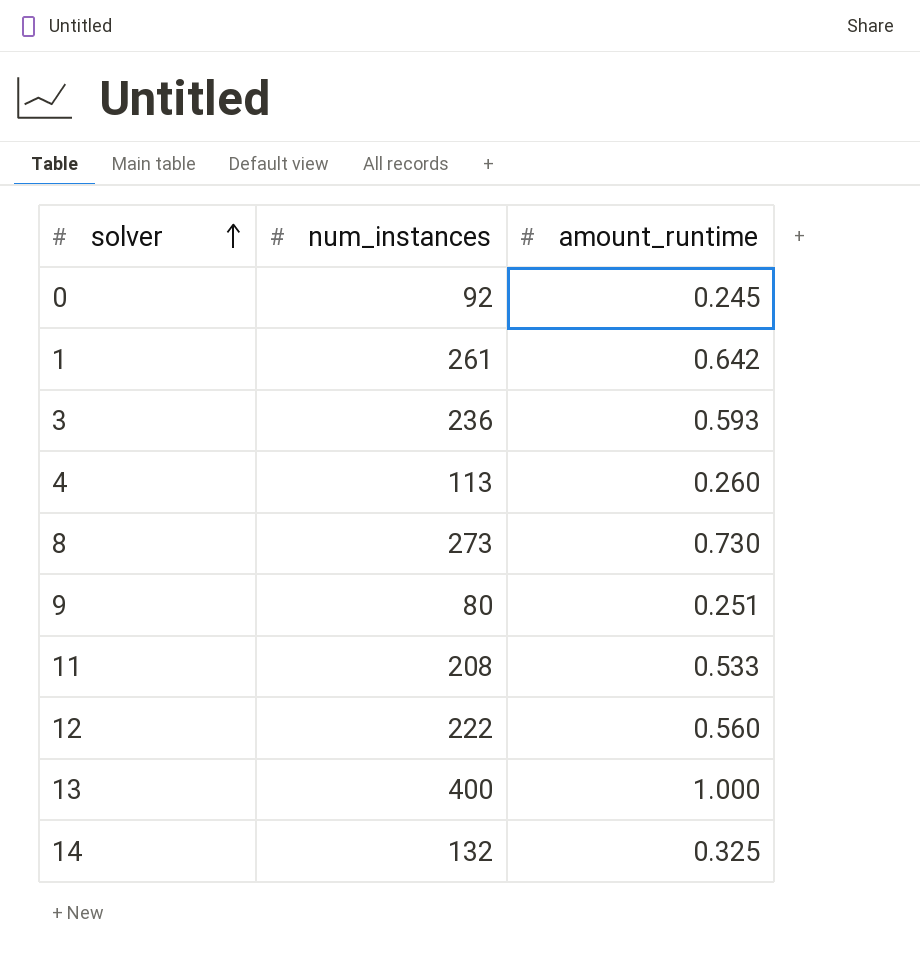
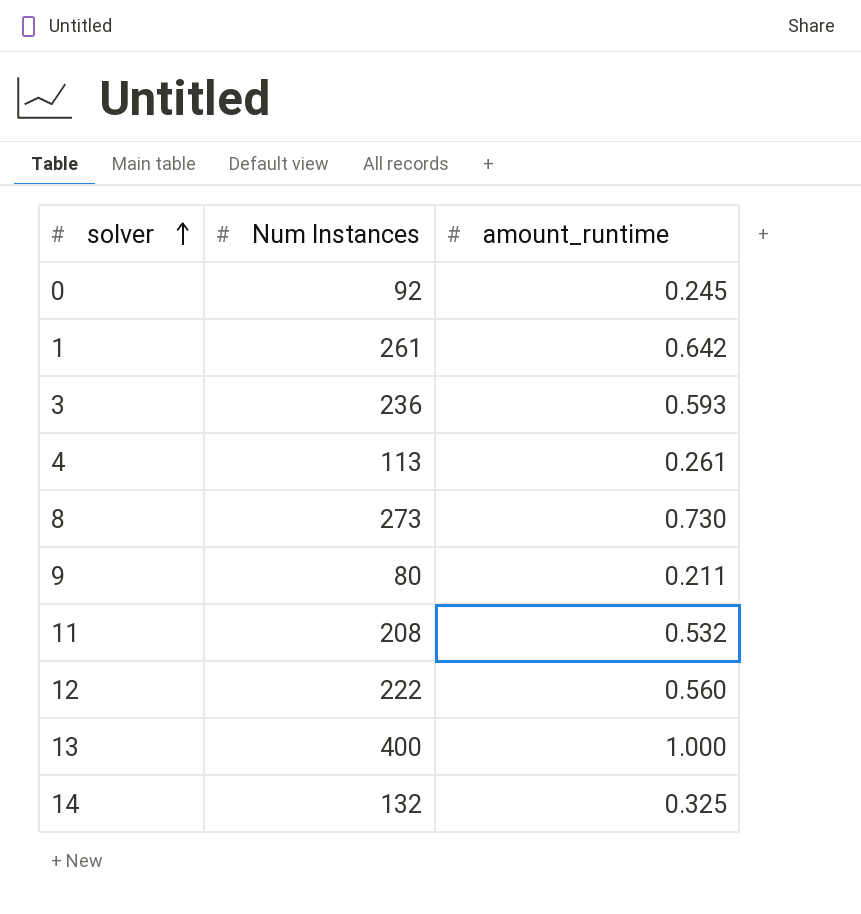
column name: num_instances -> Num Instances
4 | amount_runtime: 0.260 -> 0.261
9 | amount_runtime: 0.251 -> 0.211
11 | amount_runtime: 0.533 -> 0.532

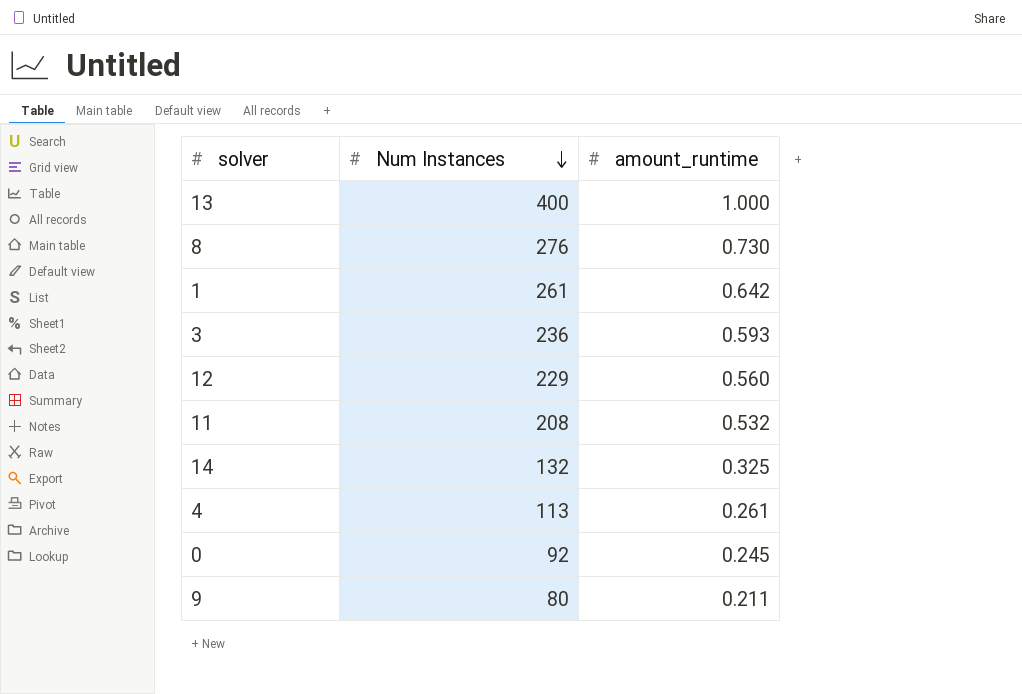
row order: solver ascending -> Num Instances descending
8 | Num Instances: 273 -> 276
12 | Num Instances: 222 -> 229

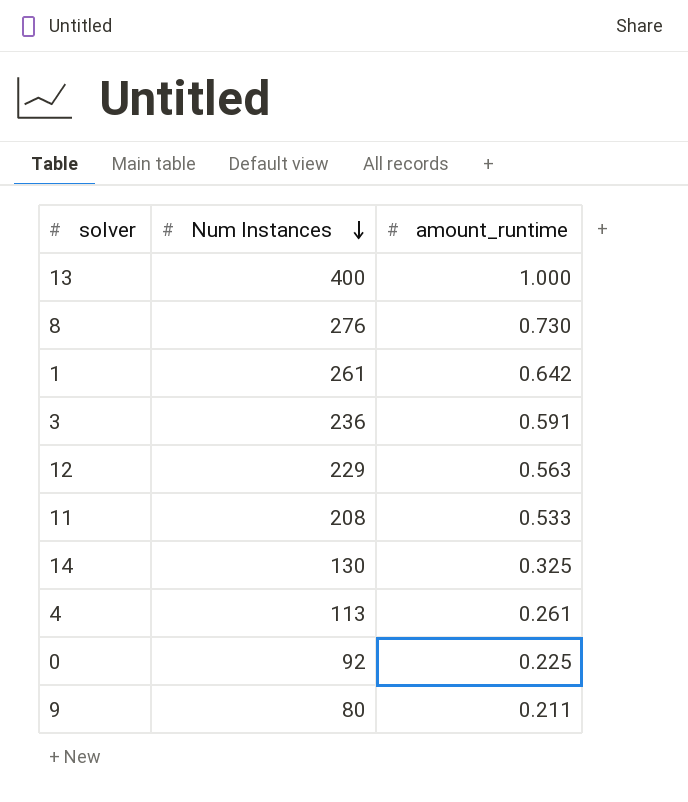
3 | amount_runtime: 0.593 -> 0.591
12 | amount_runtime: 0.560 -> 0.563
11 | amount_runtime: 0.532 -> 0.533
14 | Num Instances: 132 -> 130
0 | amount_runtime: 0.245 -> 0.225

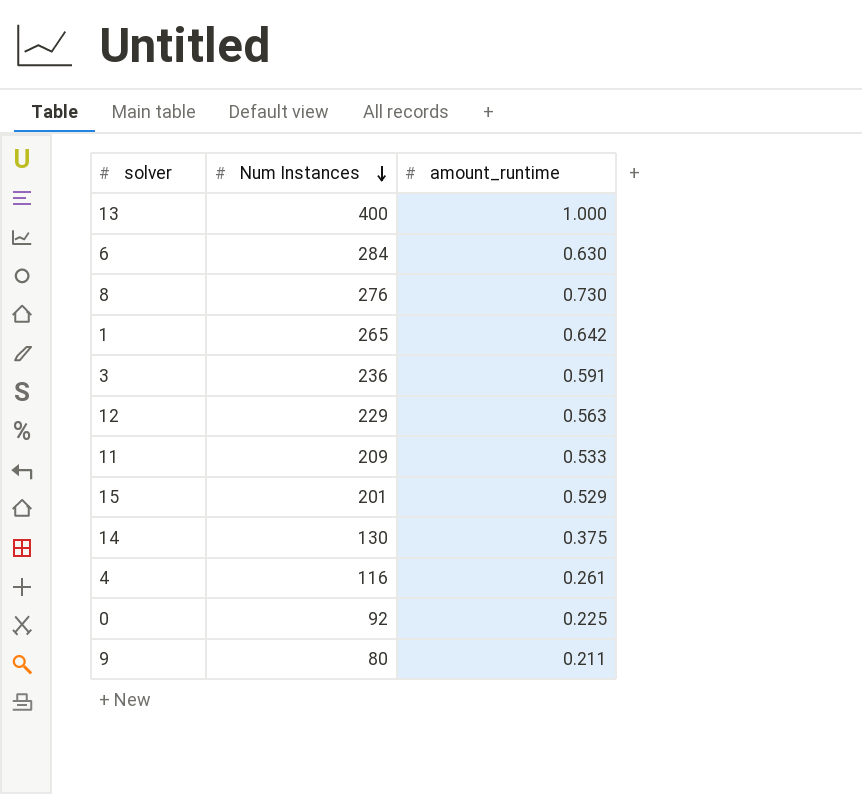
row 6: none -> 284 | 0.630
1 | Num Instances: 261 -> 265
11 | Num Instances: 208 -> 209
row 15: none -> 201 | 0.529
14 | amount_runtime: 0.325 -> 0.375
4 | Num Instances: 113 -> 116

